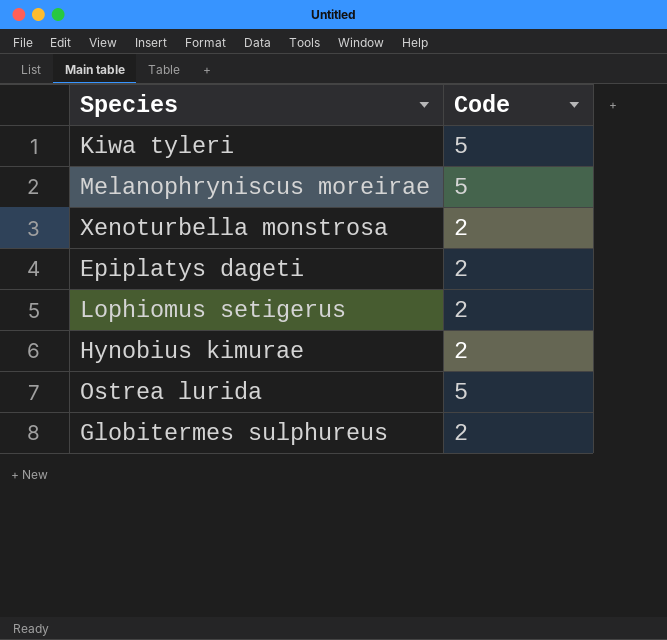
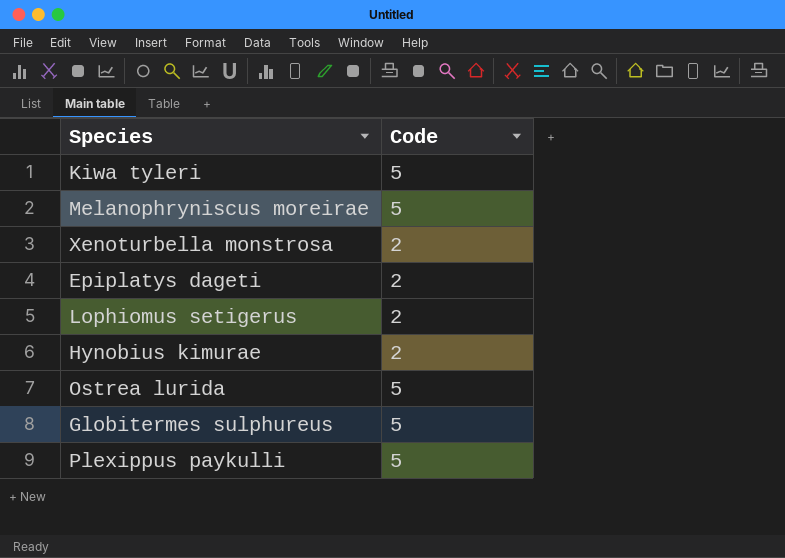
Globitermes sulphureus | Code: 2 -> 5
row Plexippus paykulli: none -> 5

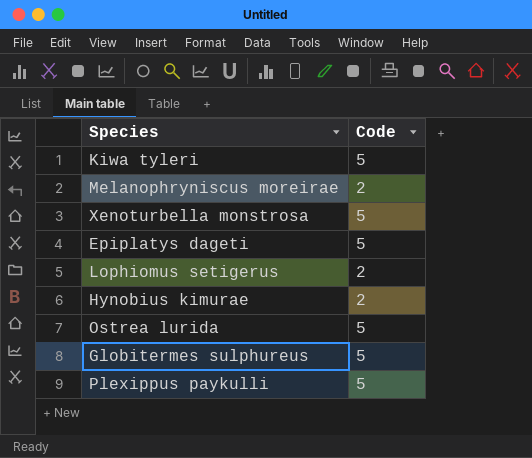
Melanophryniscus moreirae | Code: 5 -> 2
Xenoturbella monstrosa | Code: 2 -> 5
Epiplatys dageti | Code: 2 -> 5

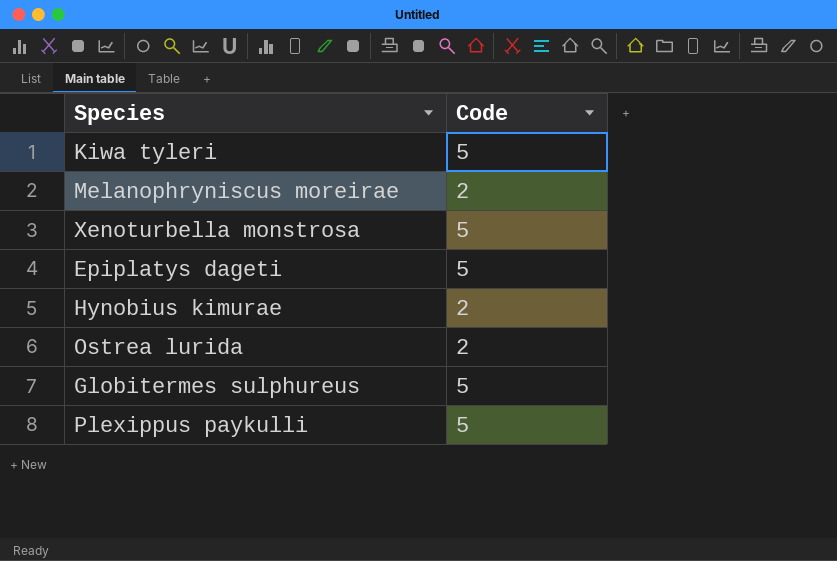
row Lophiomus setigerus: 2 -> none
Ostrea lurida | Code: 5 -> 2

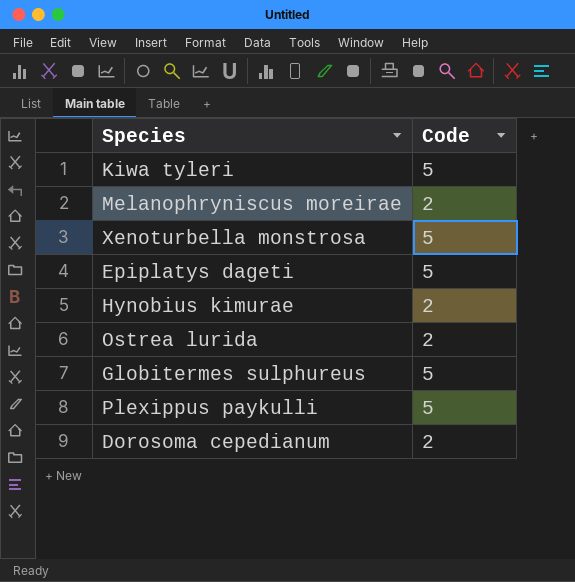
row Dorosoma cepedianum: none -> 2

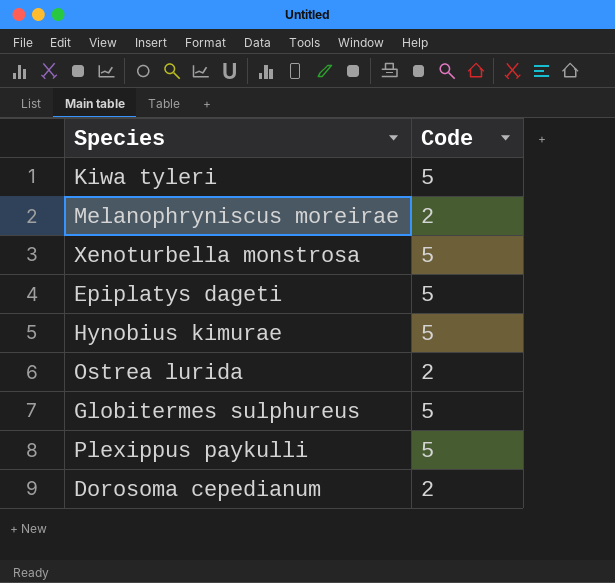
Hynobius kimurae | Code: 2 -> 5

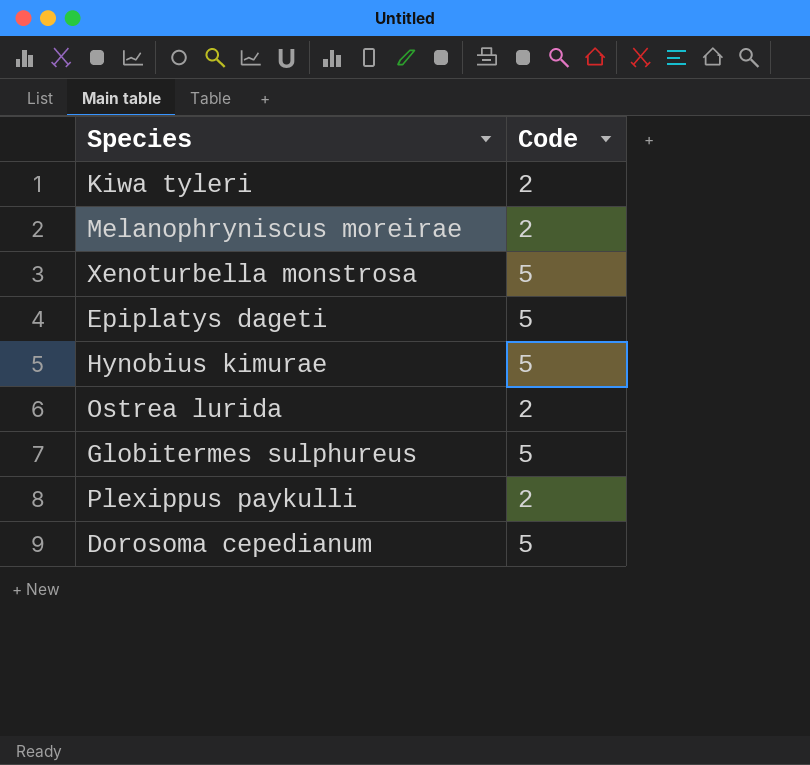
Kiwa tyleri | Code: 5 -> 2
Plexippus paykulli | Code: 5 -> 2
Dorosoma cepedianum | Code: 2 -> 5

